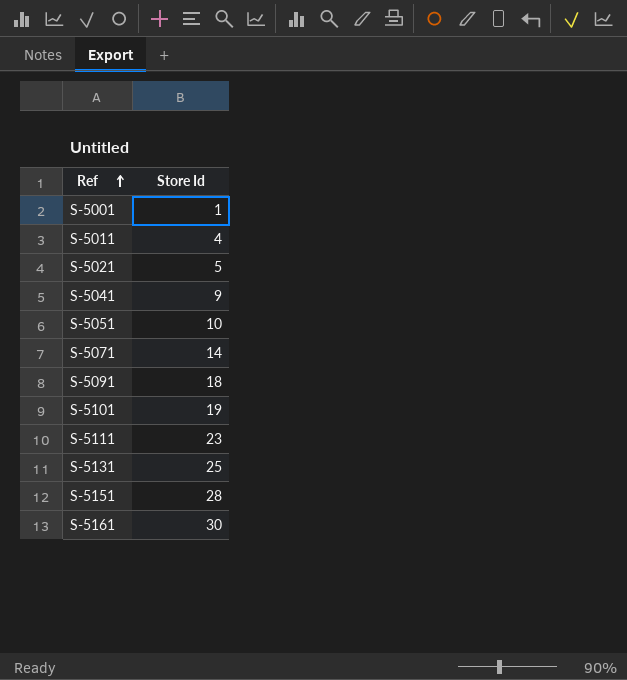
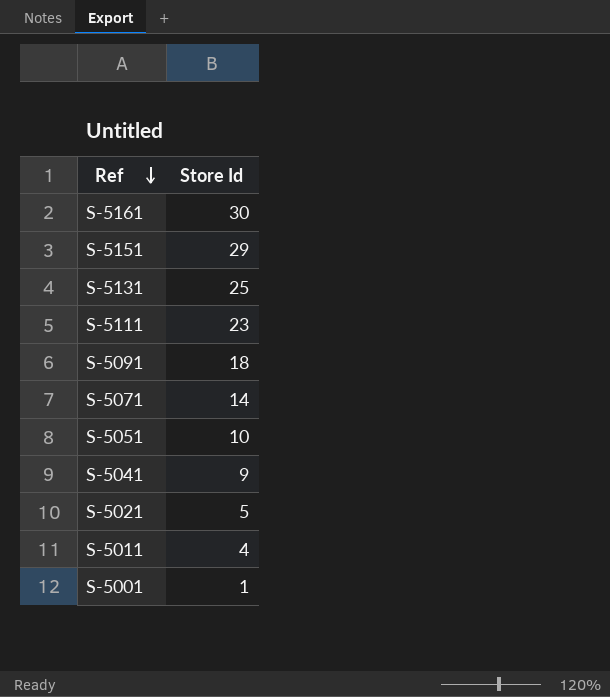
row order: Ref ascending -> Ref descending
row S-5101: 19 -> none
S-5151 | Store Id: 28 -> 29

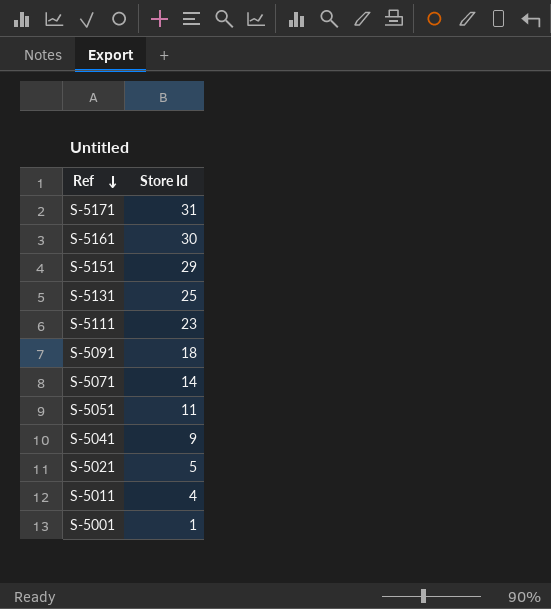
row S-5171: none -> 31
S-5051 | Store Id: 10 -> 11

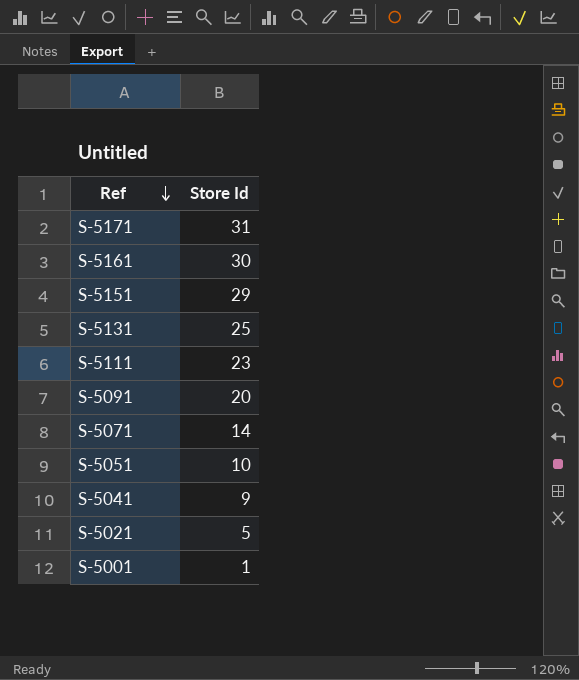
row S-5011: 4 -> none
S-5091 | Store Id: 18 -> 20
S-5051 | Store Id: 11 -> 10

